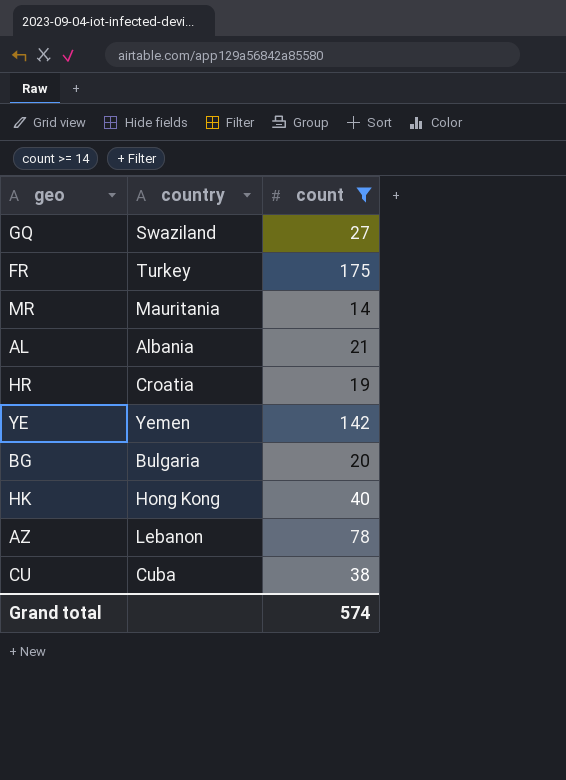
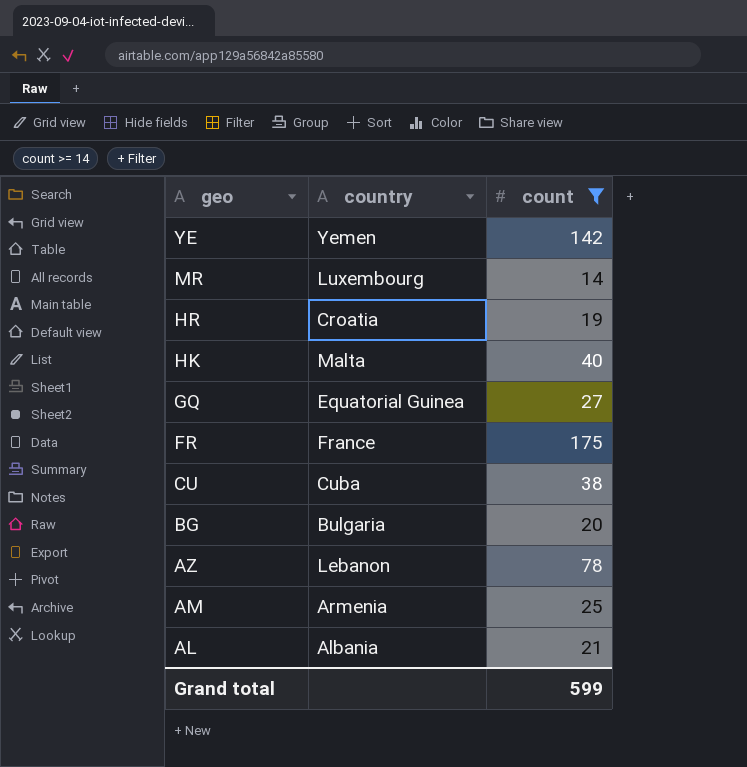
row order: none -> geo descending
MR | country: Mauritania -> Luxembourg
HK | country: Hong Kong -> Malta
GQ | country: Swaziland -> Equatorial Guinea
FR | country: Turkey -> France
row AM: none -> Armenia | 25
Grand total | count: 574 -> 599

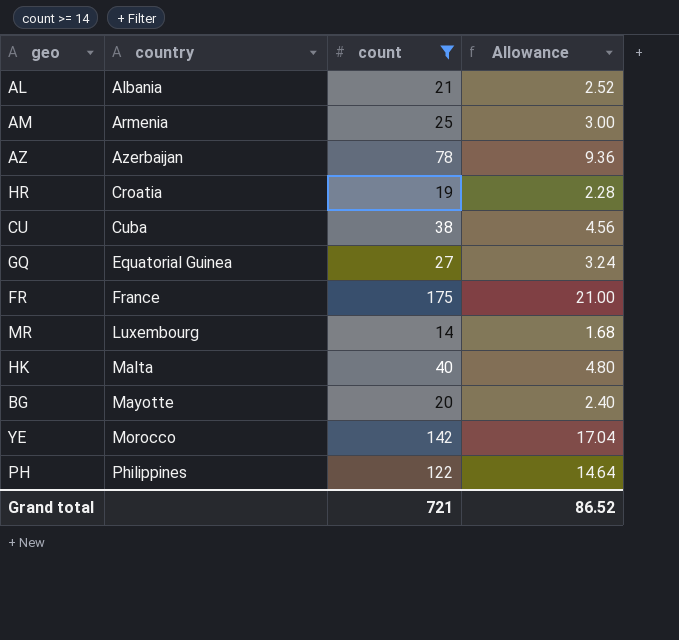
row order: geo descending -> country ascending
column Allowance | formula: none -> [count] * 0.12
AZ | country: Lebanon -> Azerbaijan
BG | country: Bulgaria -> Mayotte
YE | country: Yemen -> Morocco
row PH: none -> Philippines | 122 | 14.64
Grand total | count: 599 -> 721

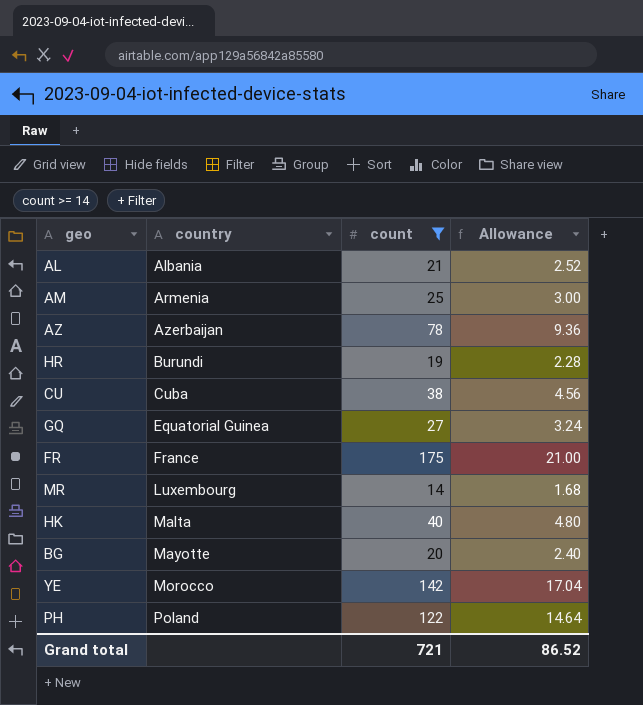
HR | country: Croatia -> Burundi
PH | country: Philippines -> Poland

